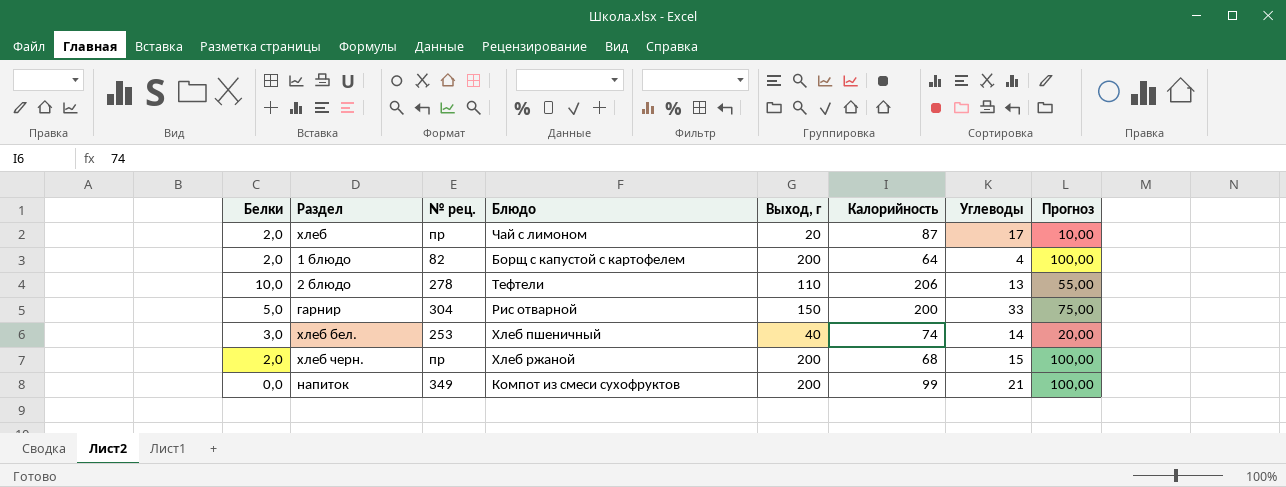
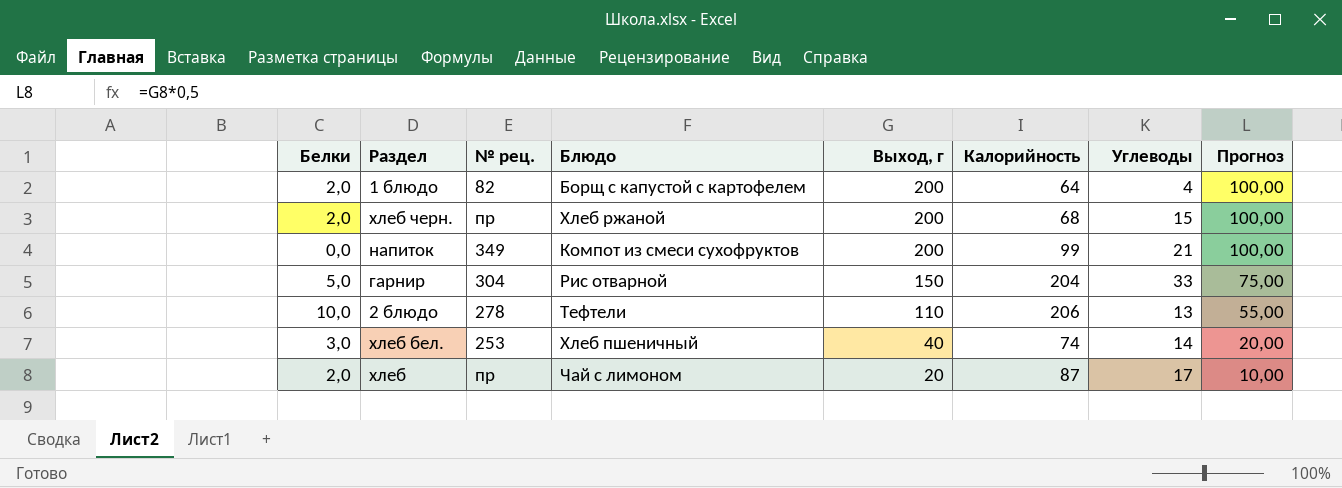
row order: none -> Выход, г descending
гарнир | Калорийность: 200 -> 204

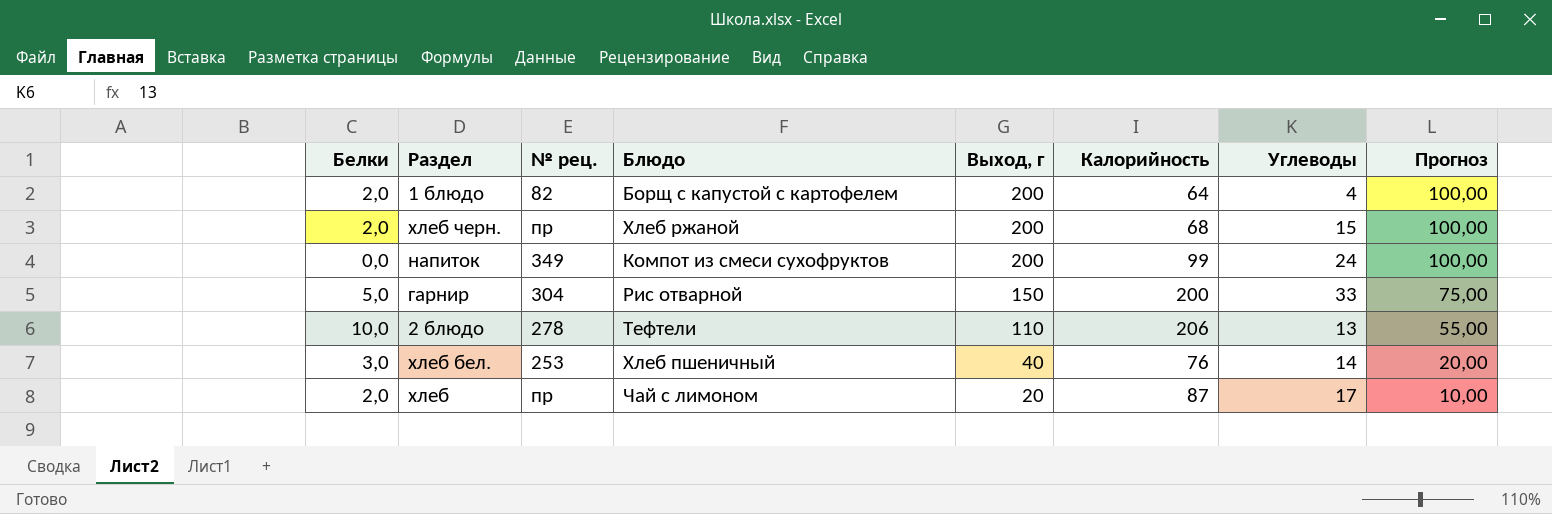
напиток | Углеводы: 21 -> 24
гарнир | Калорийность: 204 -> 200
хлеб бел. | Калорийность: 74 -> 76

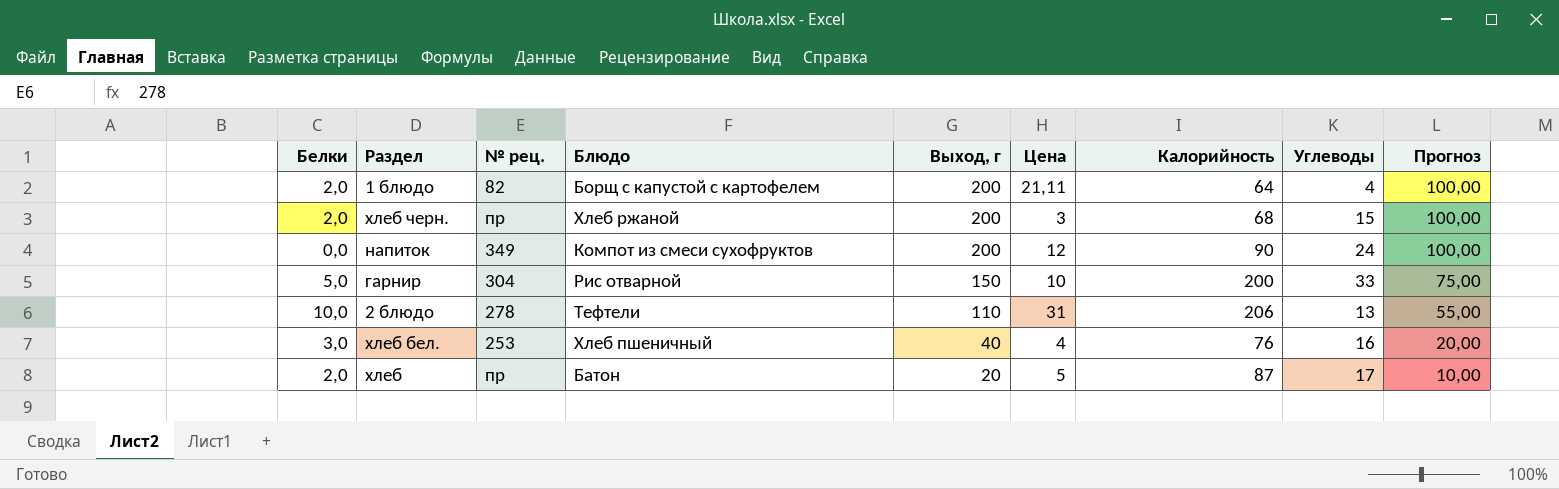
column Цена | position: none -> 6
напиток | Калорийность: 99 -> 90
хлеб бел. | Углеводы: 14 -> 16
хлеб | Блюдо: Чай с лимоном -> Батон

